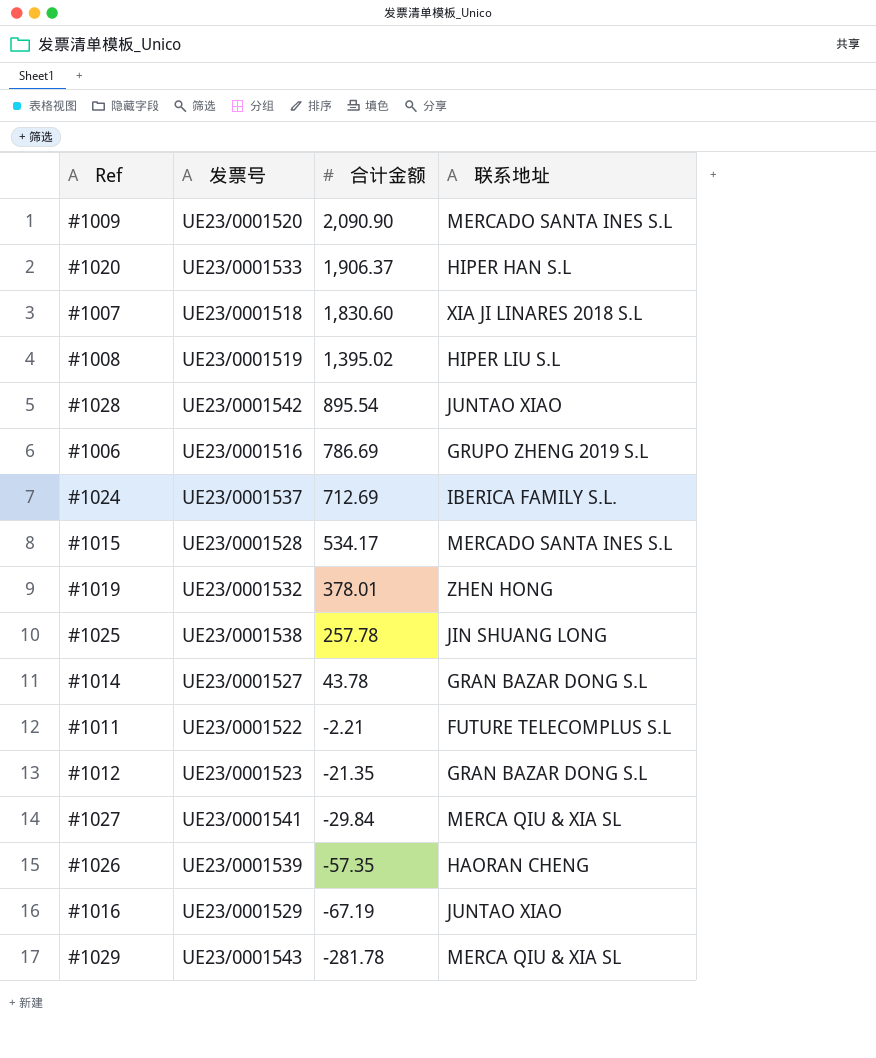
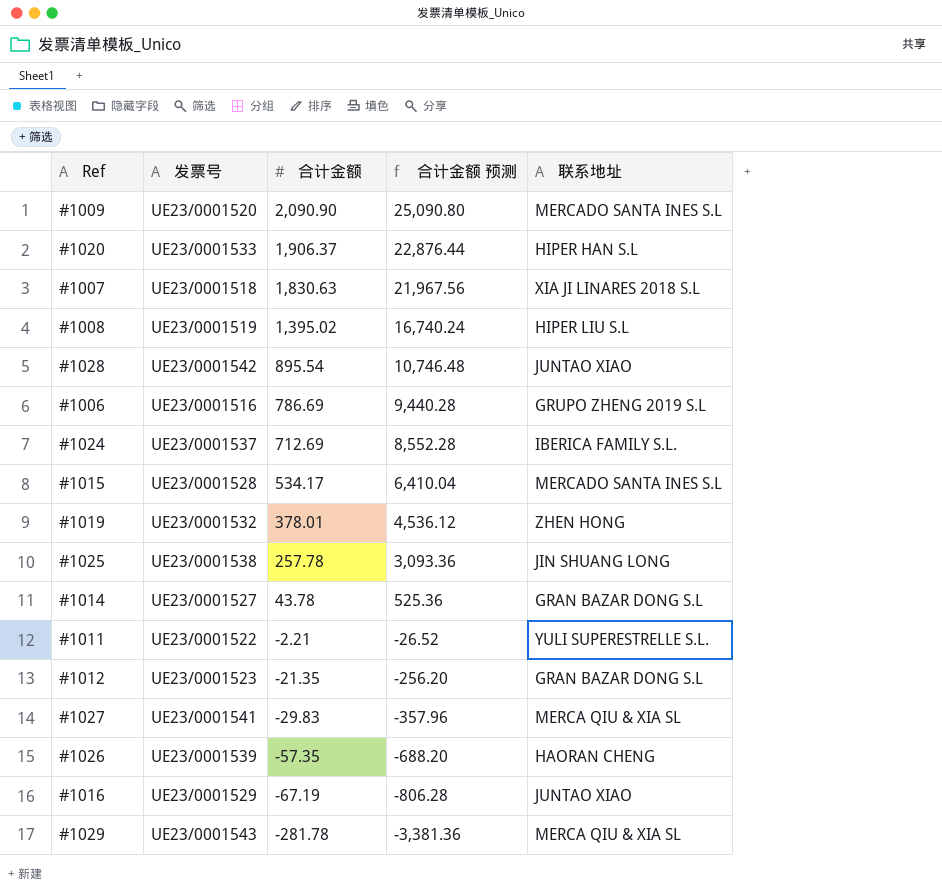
column 合计金额 预测 | formula: none -> [合计金额] * 12
#1007 | 合计金额: 1,830.60 -> 1,830.63
#1011 | 联系地址: FUTURE TELECOMPLUS S.L -> YULI SUPERESTRELLE S.L.
#1027 | 合计金额: -29.84 -> -29.83

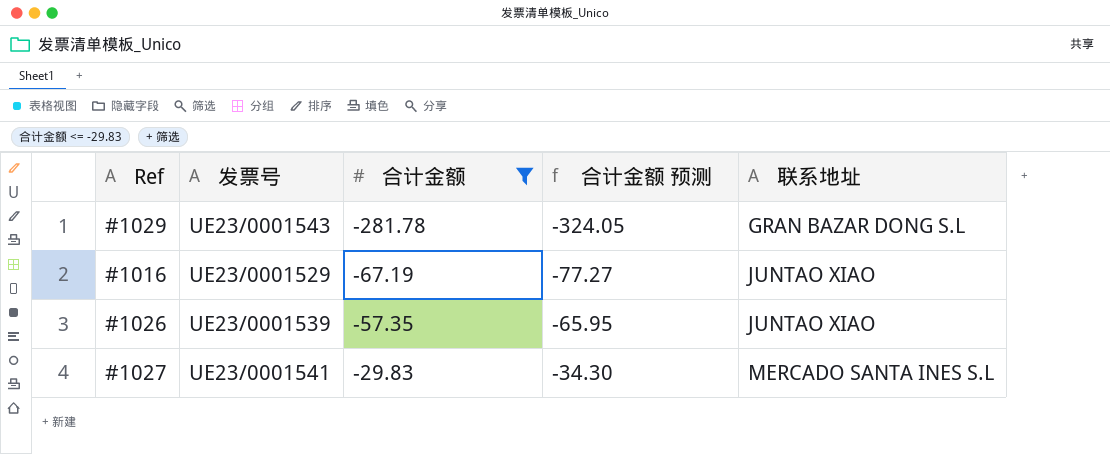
filter: none -> 合计金额 <= -29.83
row order: 合计金额 descending -> 合计金额 ascending
column 合计金额 预测 | formula: [合计金额] * 12 -> [合计金额] * 1.15
#1029 | 联系地址: MERCA QIU & XIA SL -> GRAN BAZAR DONG S.L
#1026 | 联系地址: HAORAN CHENG -> JUNTAO XIAO
#1027 | 联系地址: MERCA QIU & XIA SL -> MERCADO SANTA INES S.L

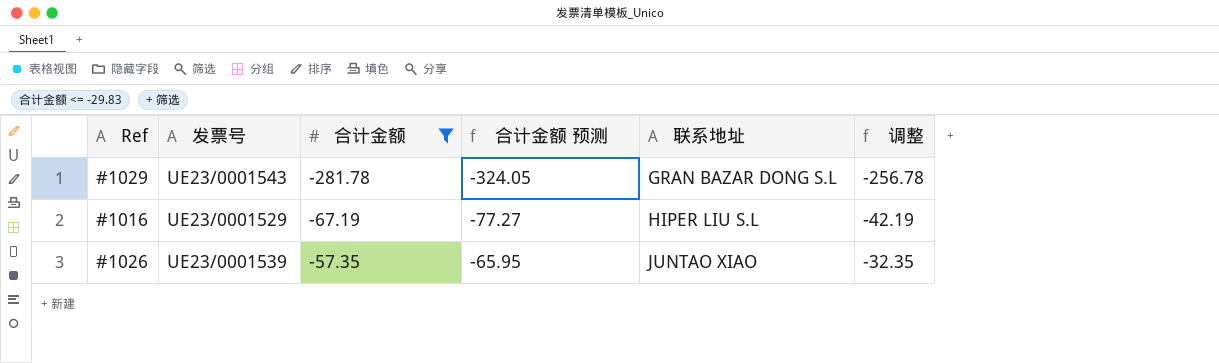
column 调整 | formula: none -> [合计金额] + 25
row #1027: UE23/0001541 | -29.83 | -34.30 | MERCADO SANTA INES S.L -> none
#1016 | 联系地址: JUNTAO XIAO -> HIPER LIU S.L

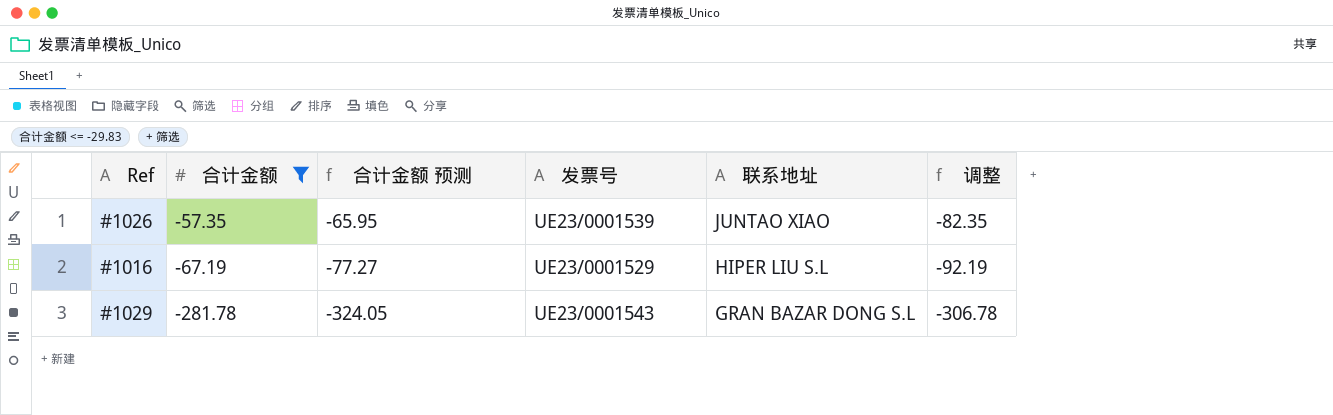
row order: 合计金额 ascending -> 合计金额 descending
column 发票号 | position: 2 -> 4
column 调整 | formula: [合计金额] + 25 -> [合计金额] - 25

